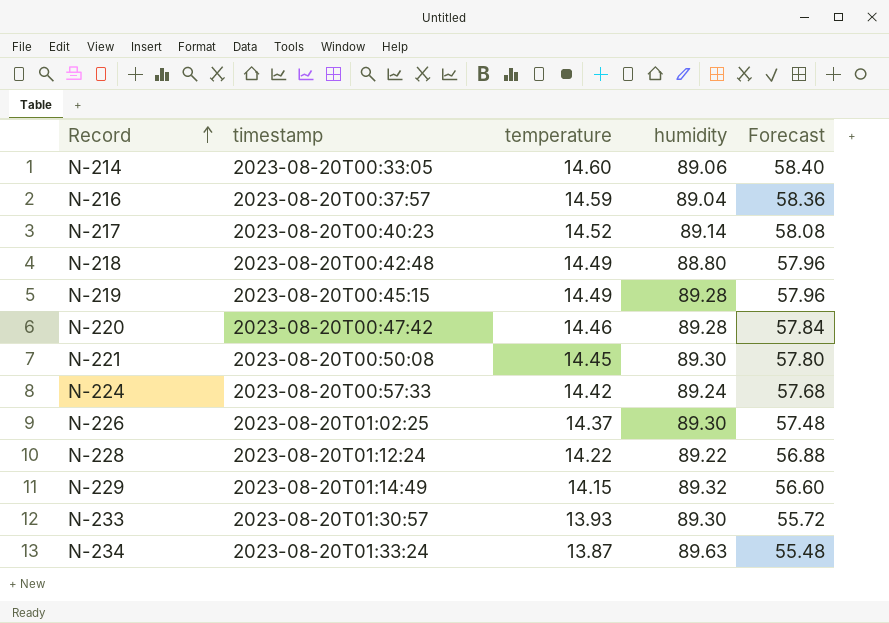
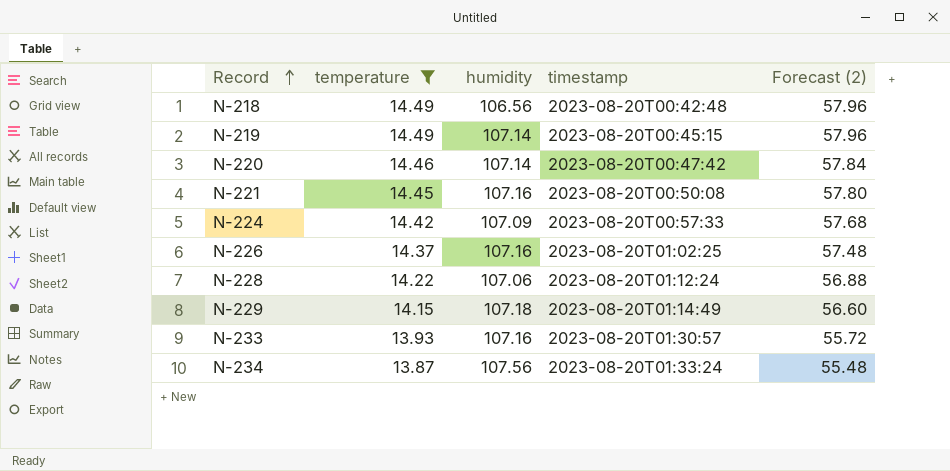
filter: none -> temperature <= 14.49
column timestamp | position: 2 -> 4
column name: Forecast -> Forecast (2)
N-218 | humidity: 88.80 -> 106.56
N-219 | humidity: 89.28 -> 107.14
N-220 | humidity: 89.28 -> 107.14
N-221 | humidity: 89.30 -> 107.16
N-224 | humidity: 89.24 -> 107.09
N-226 | humidity: 89.30 -> 107.16
N-228 | humidity: 89.22 -> 107.06
N-229 | humidity: 89.32 -> 107.18
N-233 | humidity: 89.30 -> 107.16
N-234 | humidity: 89.63 -> 107.56

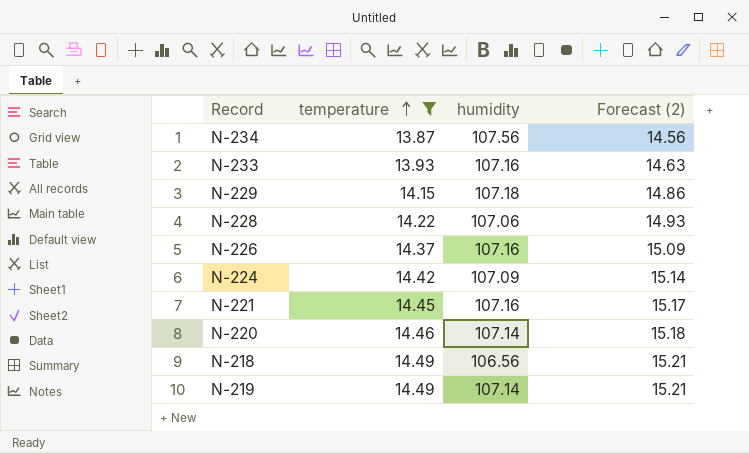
row order: Record ascending -> temperature ascending
column timestamp | position: 4 -> none
column Forecast (2) | formula: [temperature] * 4 -> [temperature] * 1.05

